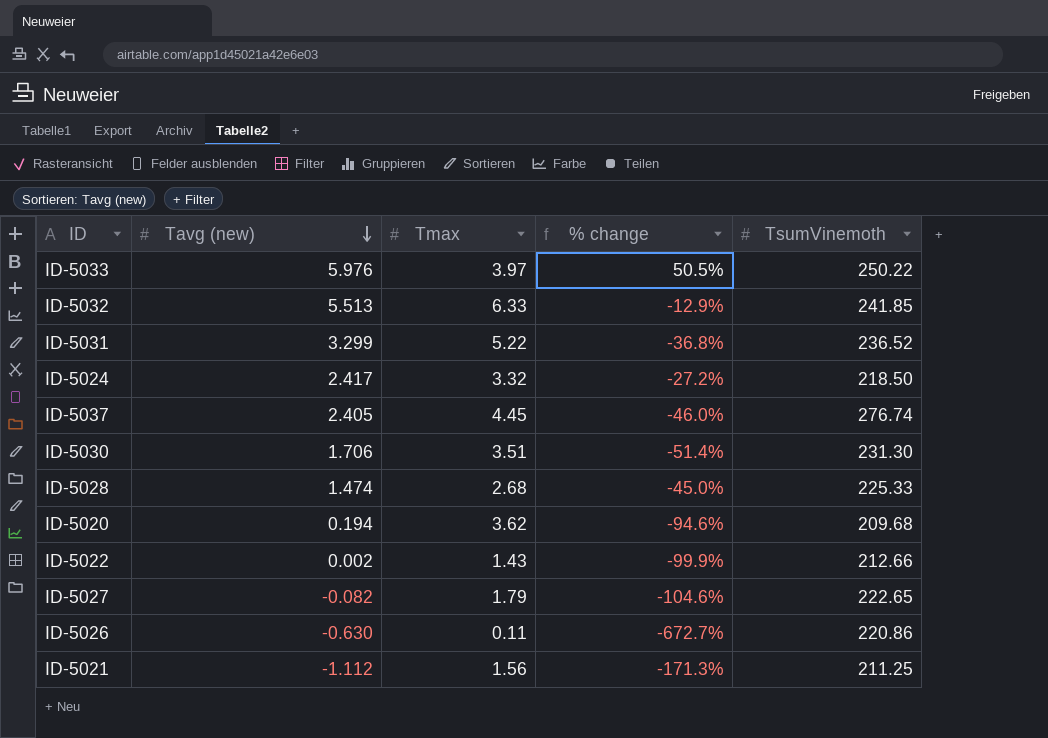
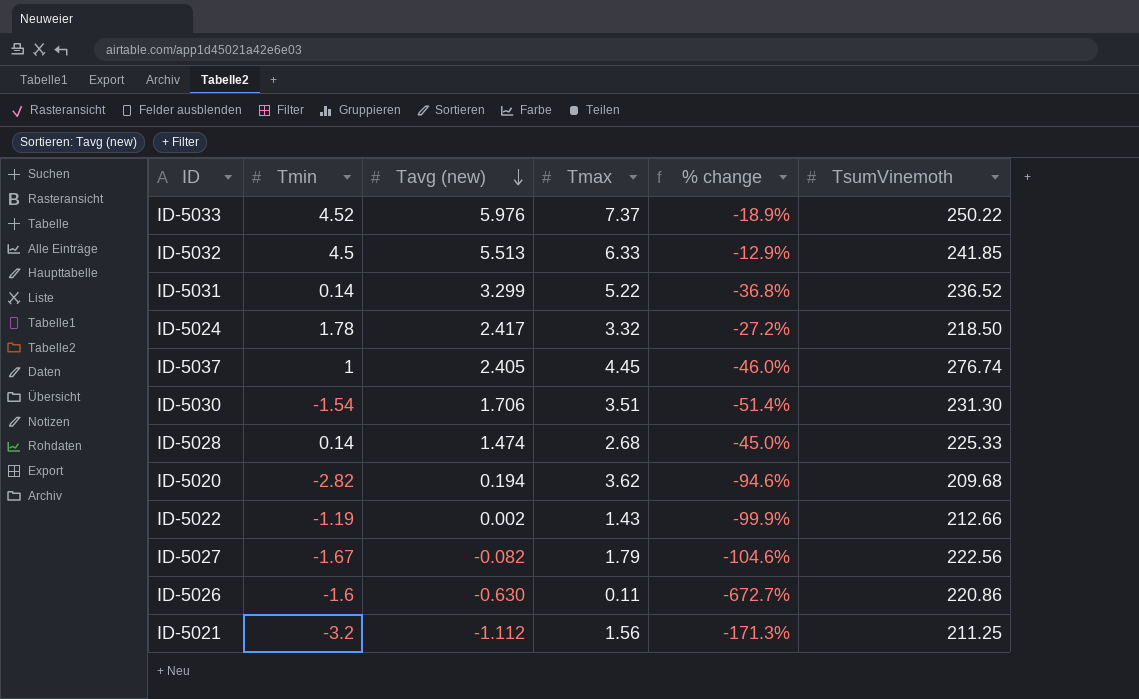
column Tmin | position: none -> 2
ID-5033 | Tmax: 3.97 -> 7.37
ID-5033 | % change: 50.5% -> -18.9%
ID-5027 | TsumVinemoth: 222.65 -> 222.56

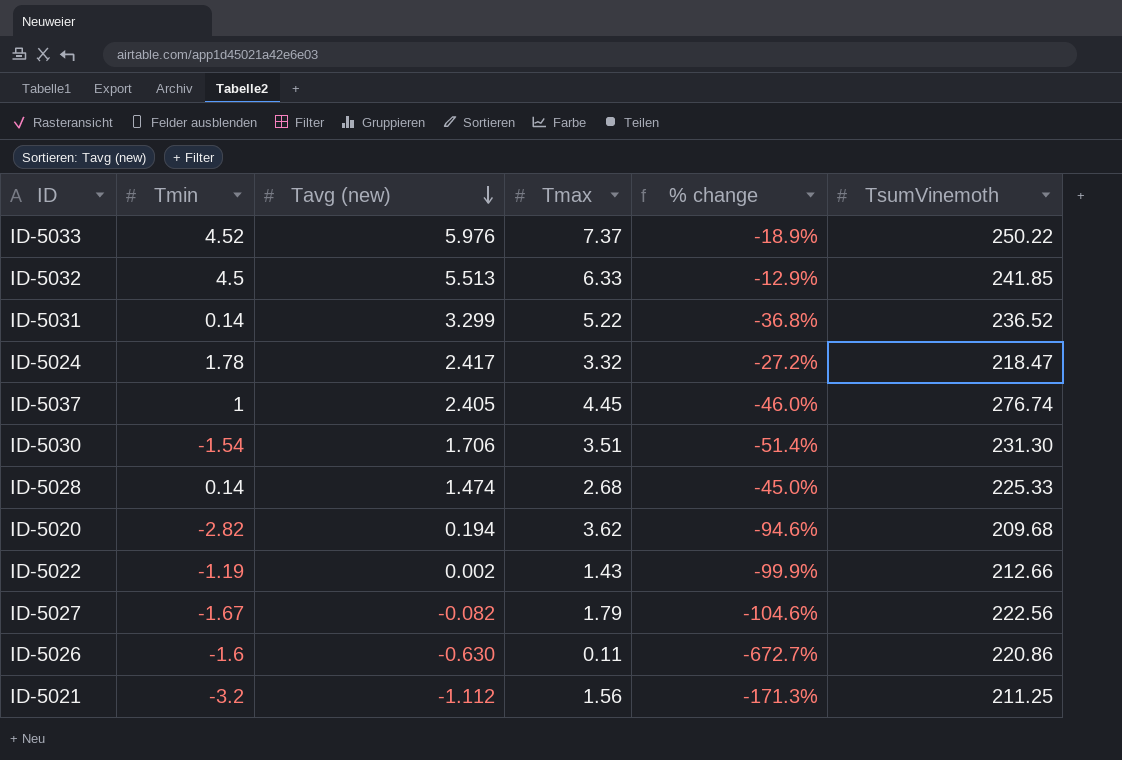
ID-5024 | TsumVinemoth: 218.50 -> 218.47

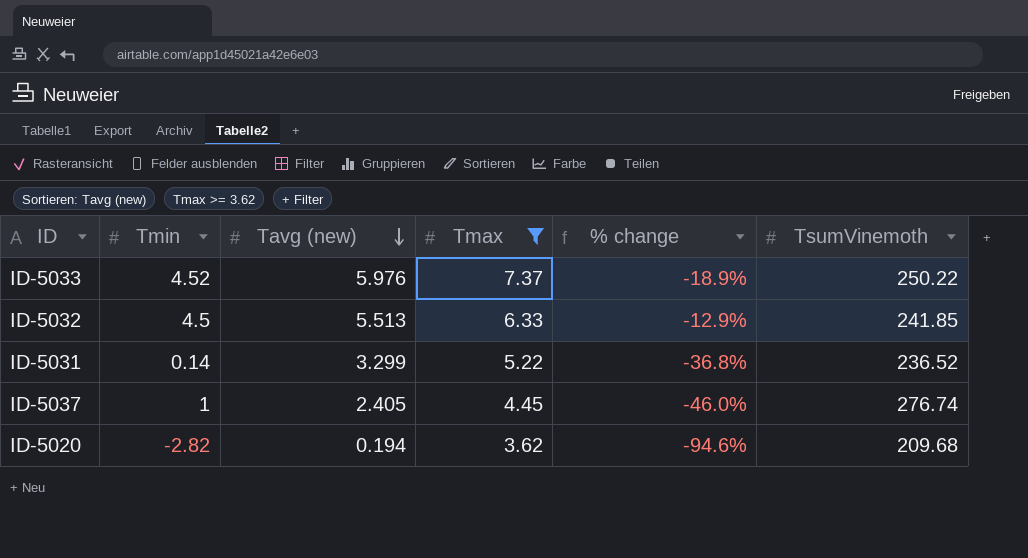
filter: none -> Tmax >= 3.62

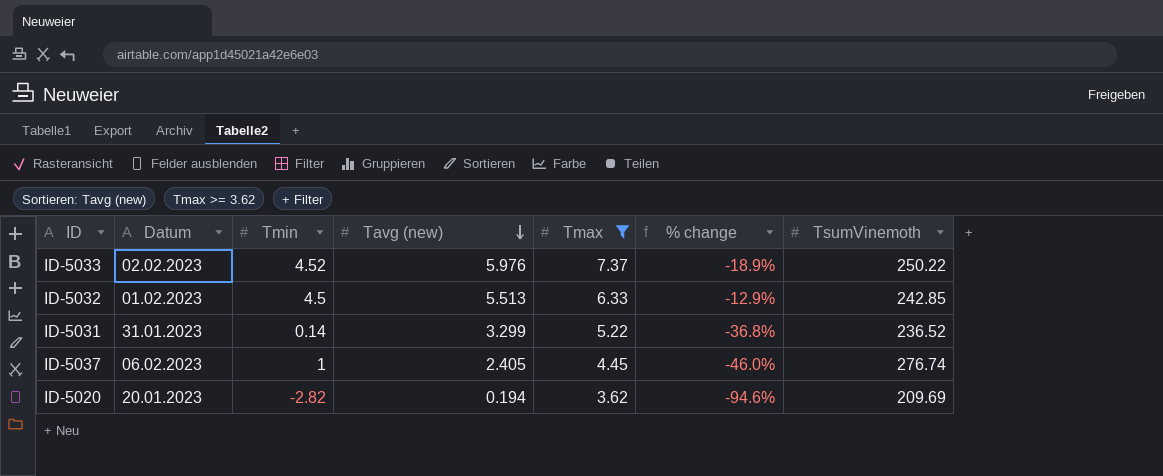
column Datum | position: none -> 2
ID-5032 | TsumVinemoth: 241.85 -> 242.85
ID-5020 | TsumVinemoth: 209.68 -> 209.69

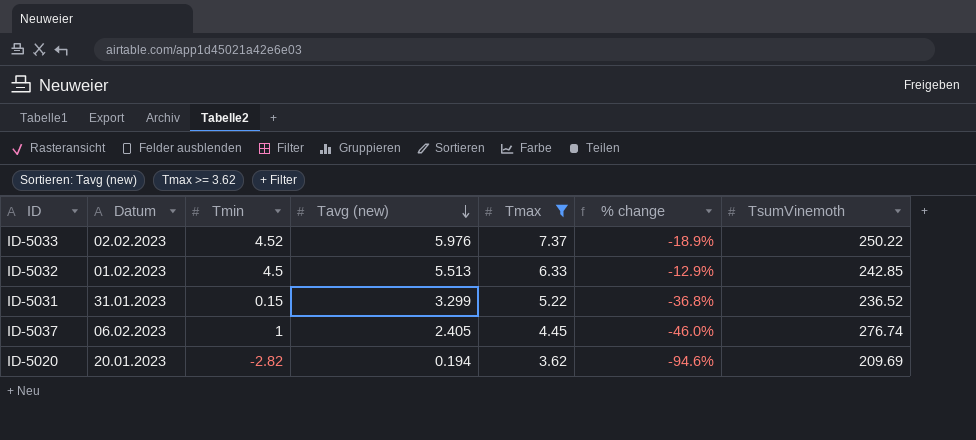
ID-5031 | Tmin: 0.14 -> 0.15

